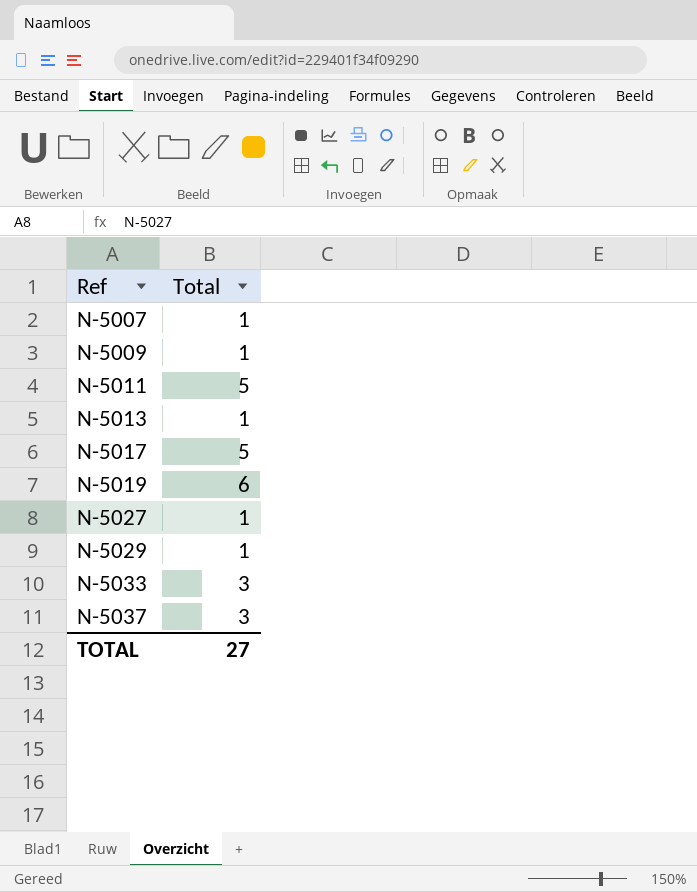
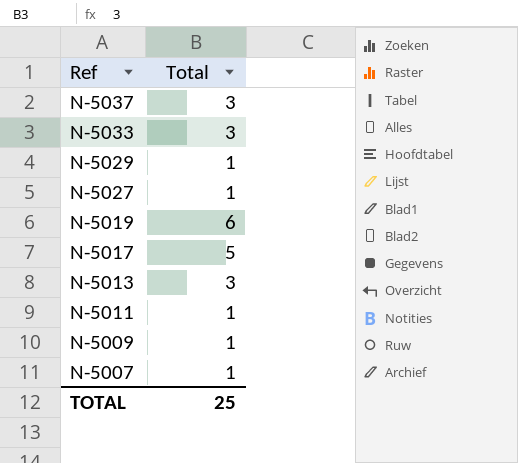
row order: Ref ascending -> Ref descending
N-5013 | Total: 1 -> 3
N-5011 | Total: 5 -> 1
TOTAL | Total: 27 -> 25

